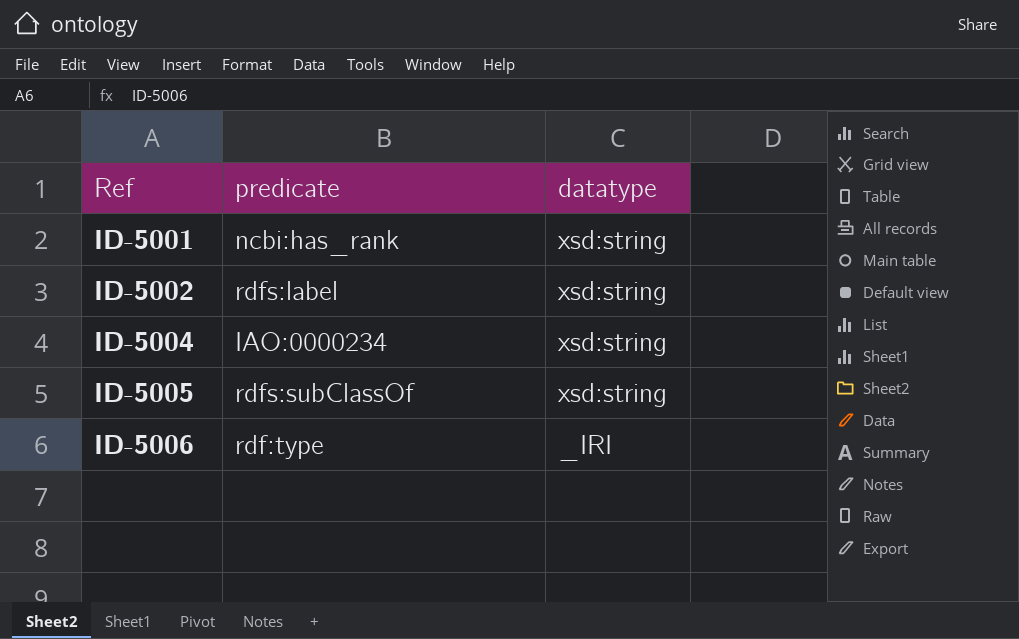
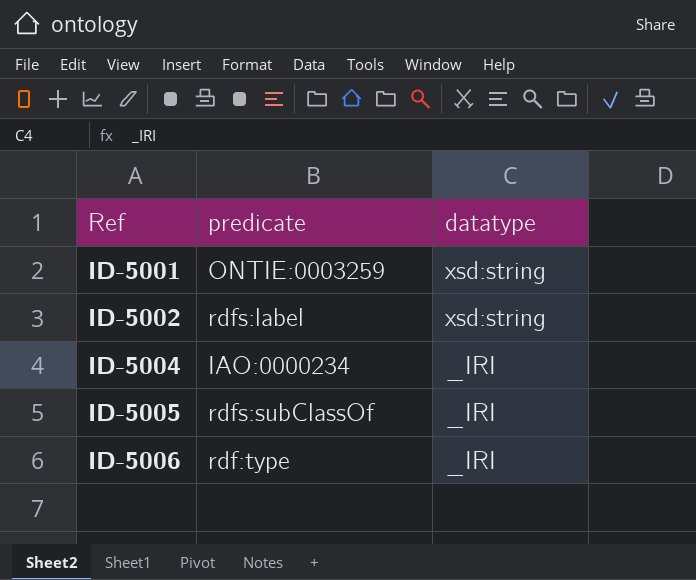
ID-5001 | predicate: ncbi:has_rank -> ONTIE:0003259
ID-5004 | datatype: xsd:string -> _IRI
ID-5005 | datatype: xsd:string -> _IRI

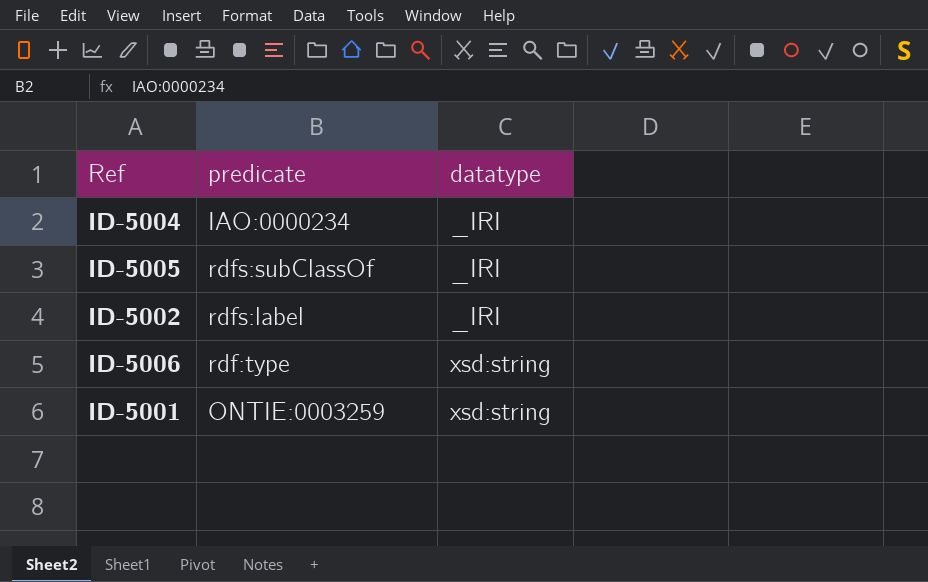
row order: Ref ascending -> datatype ascending
ID-5002 | datatype: xsd:string -> _IRI
ID-5006 | datatype: _IRI -> xsd:string

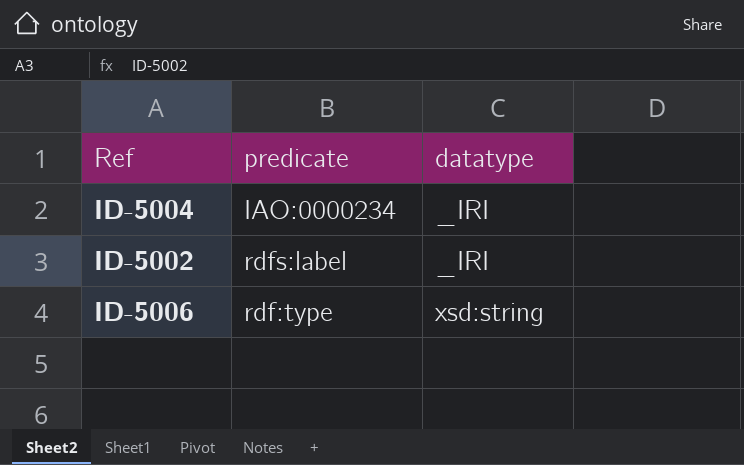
row ID-5005: rdfs:subClassOf | _IRI -> none
row ID-5001: ONTIE:0003259 | xsd:string -> none

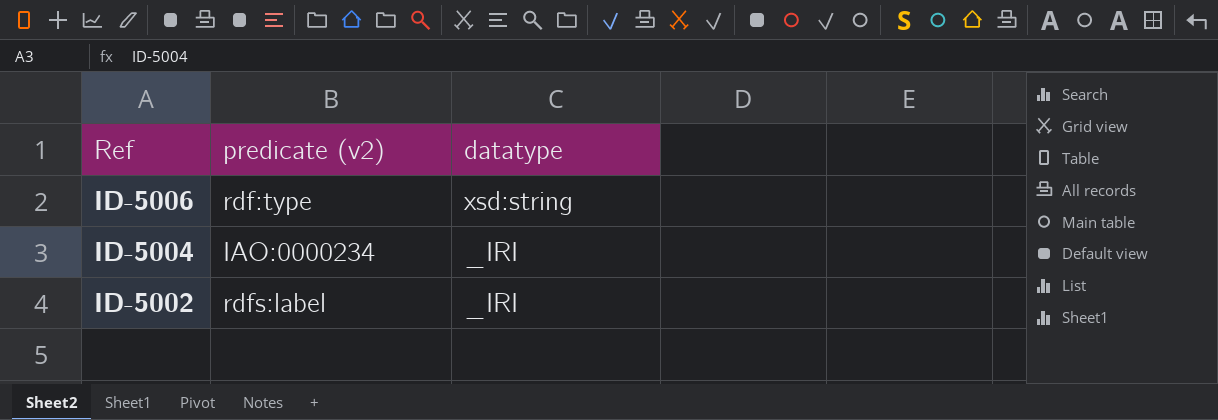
row order: datatype ascending -> Ref descending
column name: predicate -> predicate (v2)

